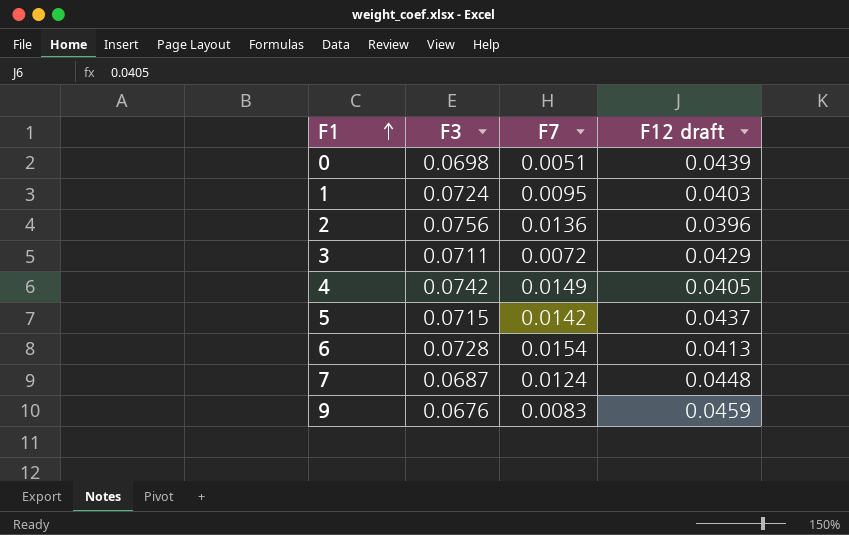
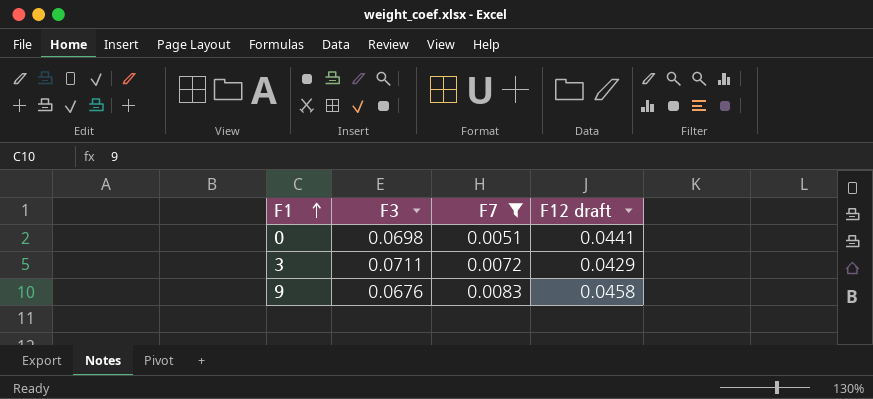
filter: none -> F7 <= 0.0083
0 | F12 draft: 0.0439 -> 0.0441
9 | F12 draft: 0.0459 -> 0.0458

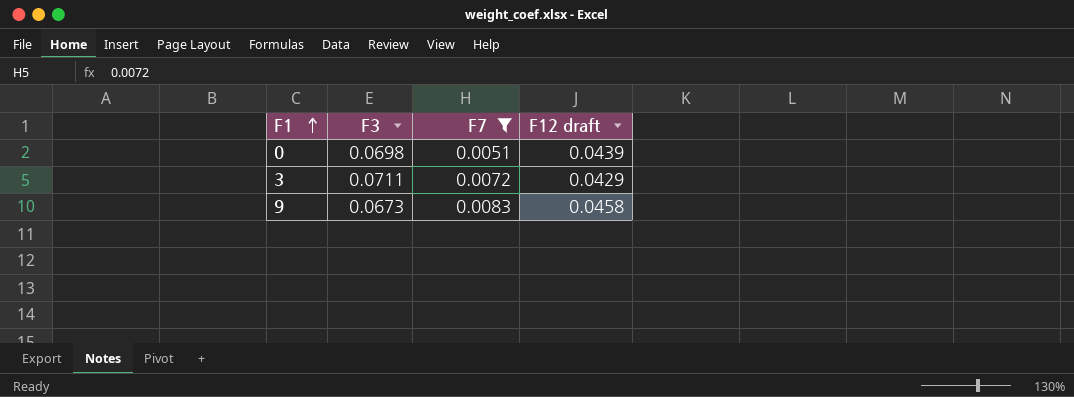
0 | F12 draft: 0.0441 -> 0.0439
9 | F3: 0.0676 -> 0.0673

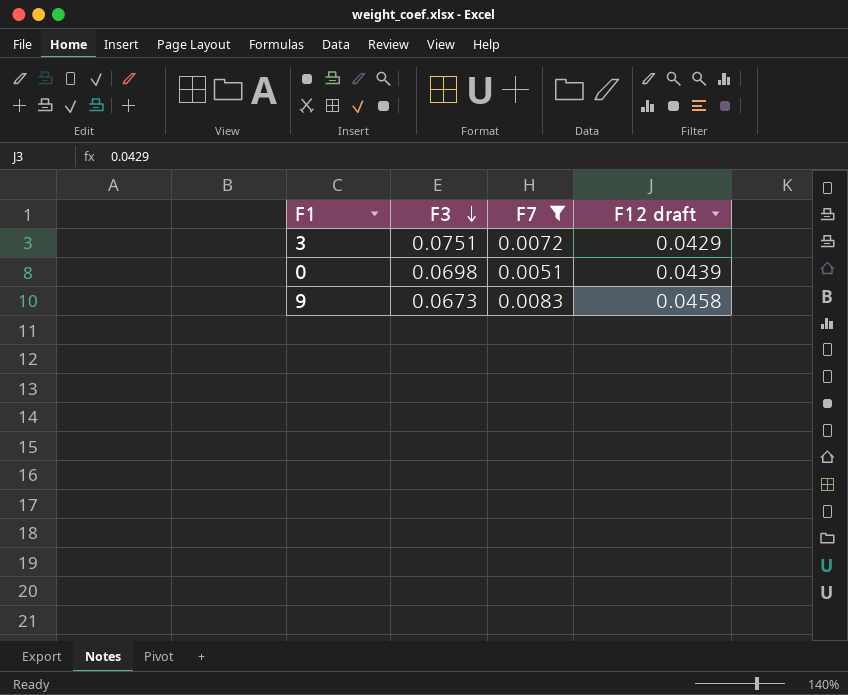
row order: F1 ascending -> F3 descending
3 | F3: 0.0711 -> 0.0751

